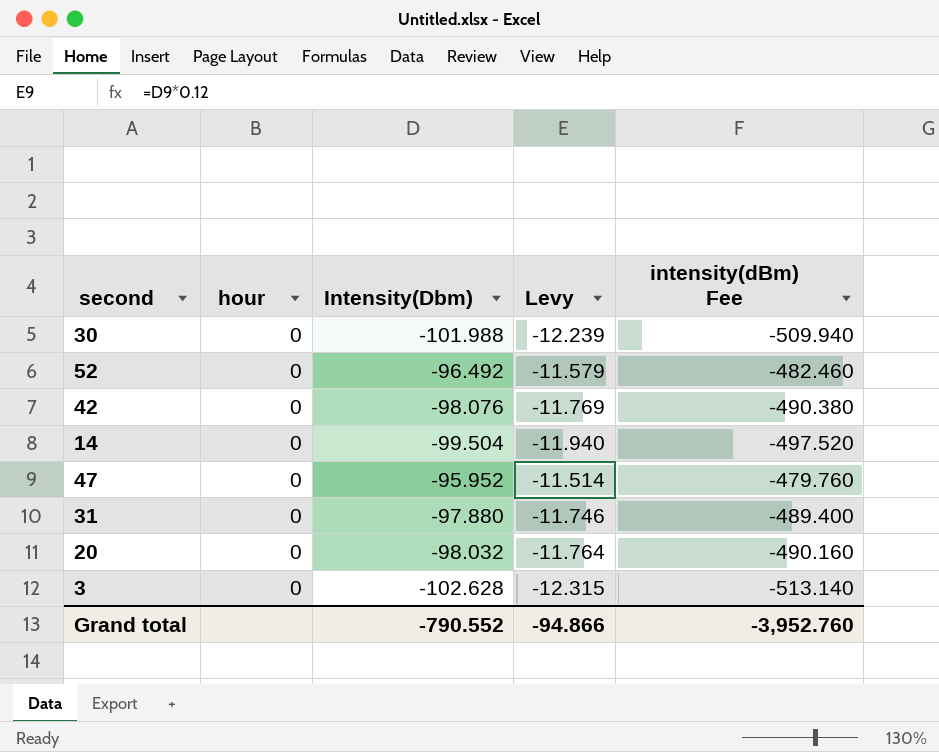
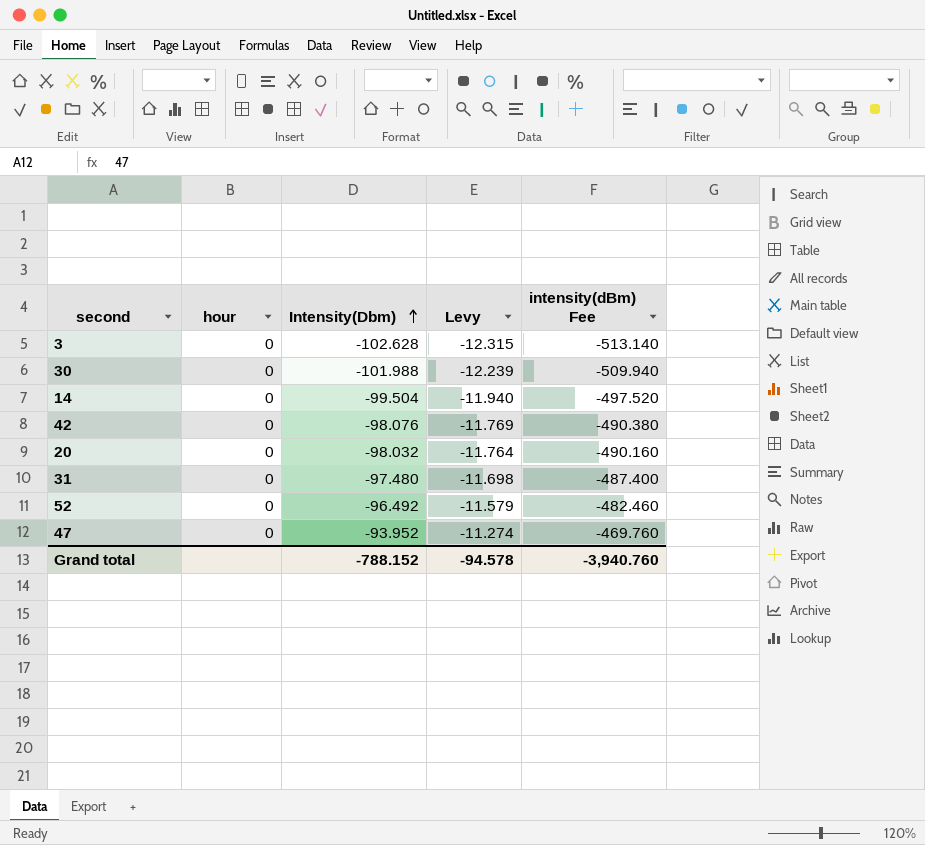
row order: none -> Intensity(Dbm) ascending
31 | Intensity(Dbm): -97.880 -> -97.480
31 | Levy: -11.746 -> -11.698
31 | intensity(dBm) Fee: -489.400 -> -487.400
47 | Intensity(Dbm): -95.952 -> -93.952
47 | Levy: -11.514 -> -11.274
47 | intensity(dBm) Fee: -479.760 -> -469.760
Grand total | Intensity(Dbm): -790.552 -> -788.152
Grand total | Levy: -94.866 -> -94.578
Grand total | intensity(dBm) Fee: -3,952.760 -> -3,940.760

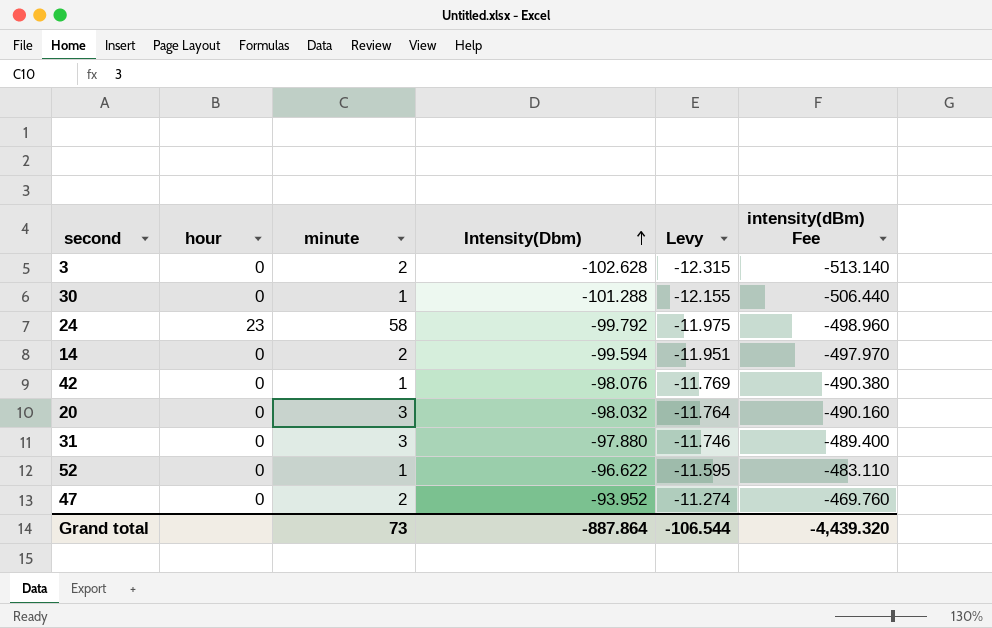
column minute | position: none -> 3
30 | Intensity(Dbm): -101.988 -> -101.288
30 | Levy: -12.239 -> -12.155
30 | intensity(dBm) Fee: -509.940 -> -506.440
row 24: none -> 23 | 58 | -99.792 | -11.975 | -498.960
14 | Intensity(Dbm): -99.504 -> -99.594
14 | Levy: -11.940 -> -11.951
14 | intensity(dBm) Fee: -497.520 -> -497.970
31 | Intensity(Dbm): -97.480 -> -97.880
31 | Levy: -11.698 -> -11.746
31 | intensity(dBm) Fee: -487.400 -> -489.400
52 | Intensity(Dbm): -96.492 -> -96.622
52 | Levy: -11.579 -> -11.595
52 | intensity(dBm) Fee: -482.460 -> -483.110
Grand total | Intensity(Dbm): -788.152 -> -887.864
Grand total | Levy: -94.578 -> -106.544
Grand total | intensity(dBm) Fee: -3,940.760 -> -4,439.320

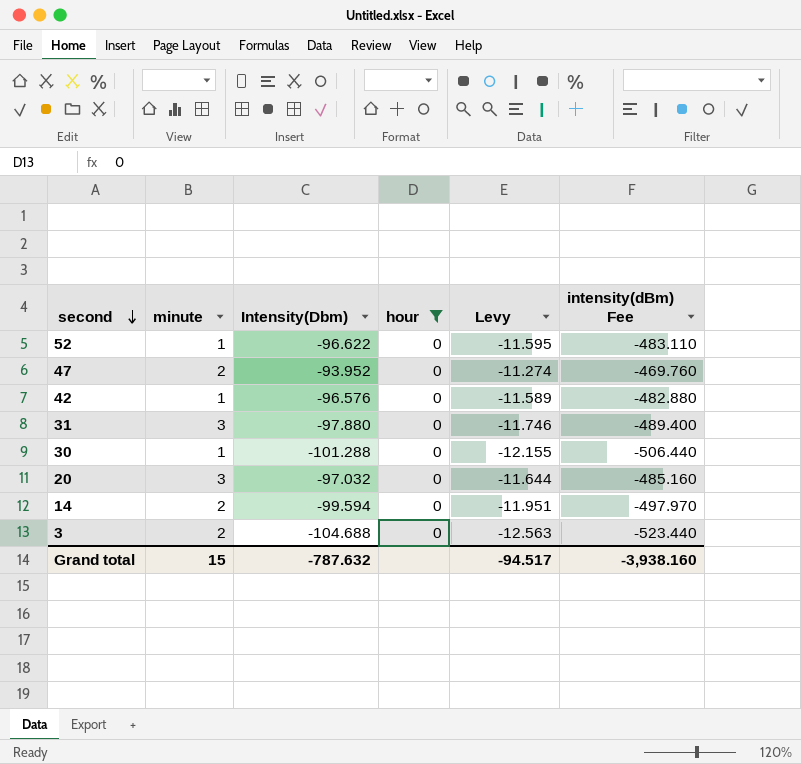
filter: none -> hour = 0
row order: Intensity(Dbm) ascending -> second descending
column hour | position: 2 -> 4
42 | Intensity(Dbm): -98.076 -> -96.576
42 | Levy: -11.769 -> -11.589
42 | intensity(dBm) Fee: -490.380 -> -482.880
20 | Intensity(Dbm): -98.032 -> -97.032
20 | Levy: -11.764 -> -11.644
20 | intensity(dBm) Fee: -490.160 -> -485.160
3 | Intensity(Dbm): -102.628 -> -104.688
3 | Levy: -12.315 -> -12.563
3 | intensity(dBm) Fee: -513.140 -> -523.440
Grand total | minute: 73 -> 15
Grand total | Intensity(Dbm): -887.864 -> -787.632
Grand total | Levy: -106.544 -> -94.517
Grand total | intensity(dBm) Fee: -4,439.320 -> -3,938.160

